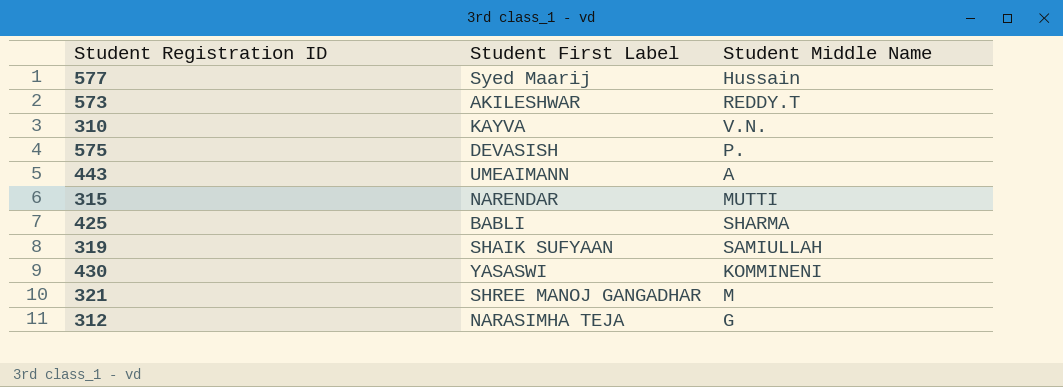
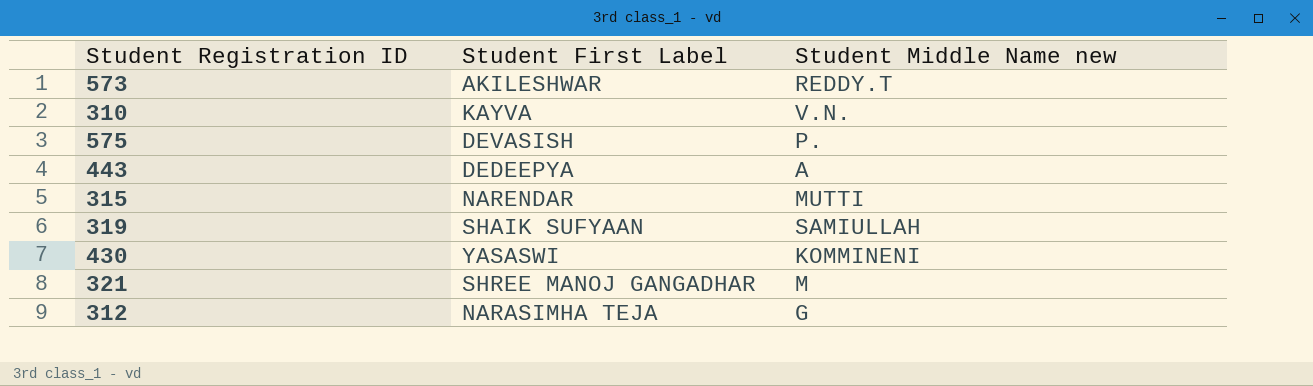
column name: Student Middle Name -> Student Middle Name new
row 577: Syed Maarij | Hussain -> none
row 425: BABLI | SHARMA -> none
443 | Student First Label: UMEAIMANN -> DEDEEPYA

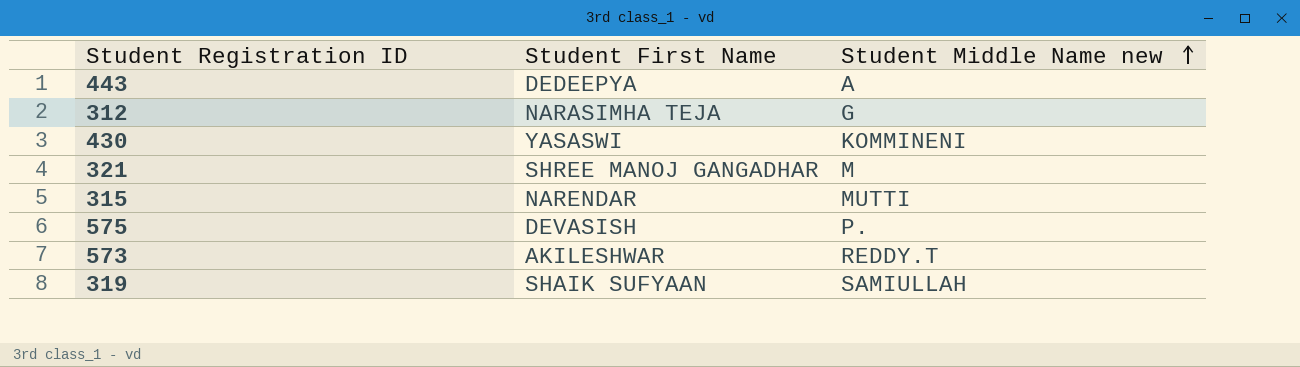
row order: none -> Student Middle Name new ascending
column name: Student First Label -> Student First Name
row 310: KAYVA | V.N. -> none

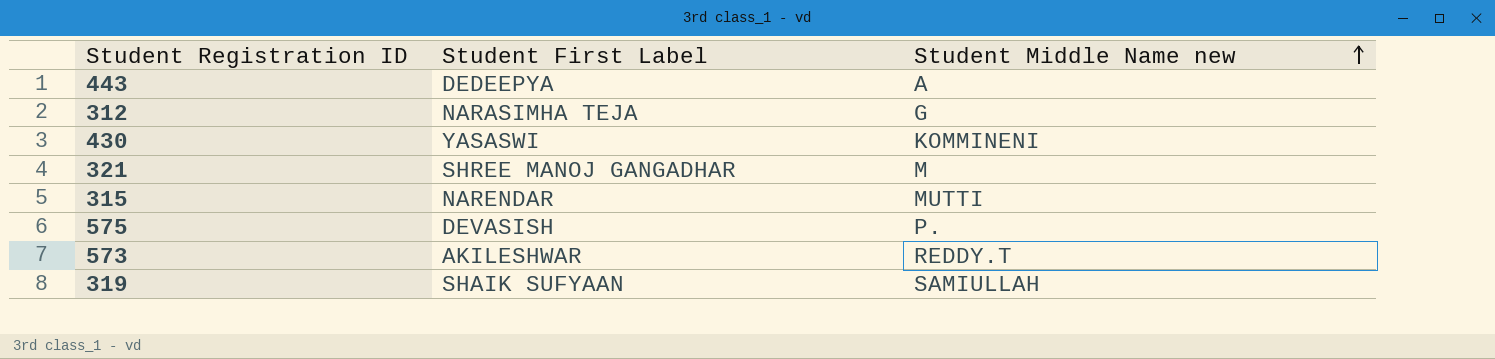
column name: Student First Name -> Student First Label

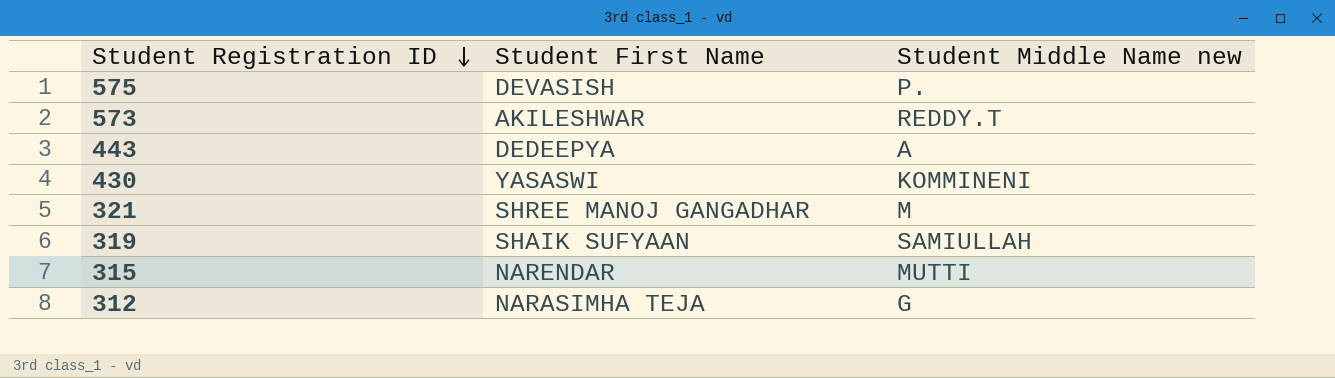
row order: Student Middle Name new ascending -> Student Registration ID descending
column name: Student First Label -> Student First Name

